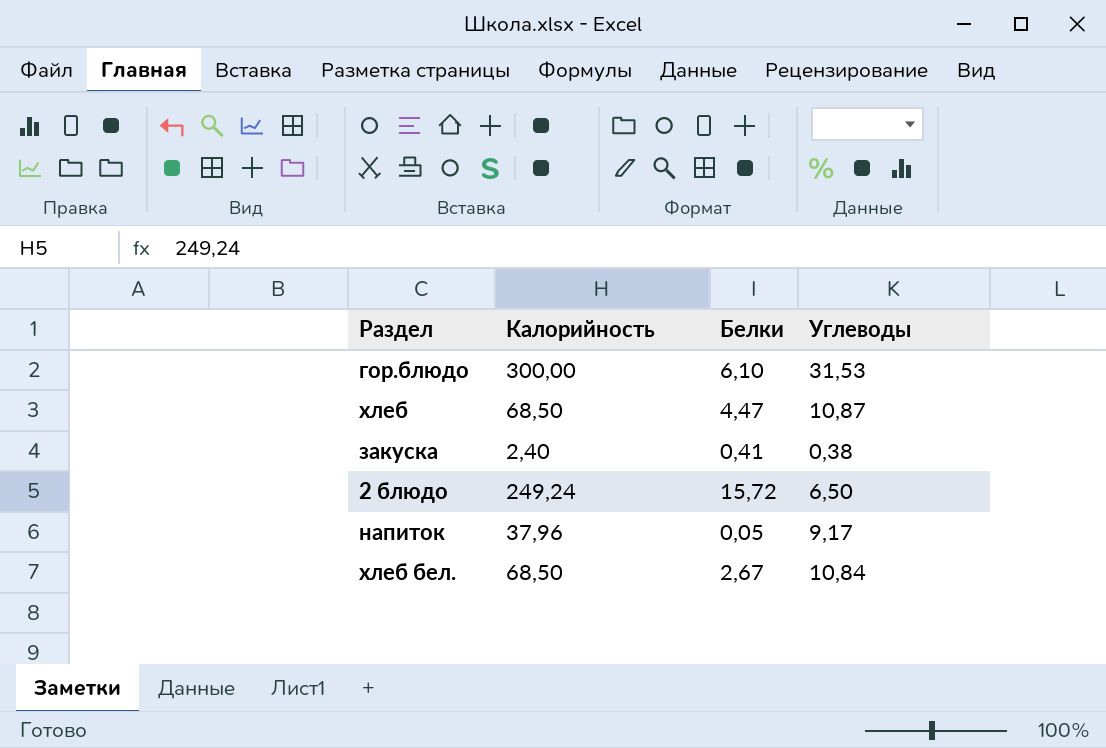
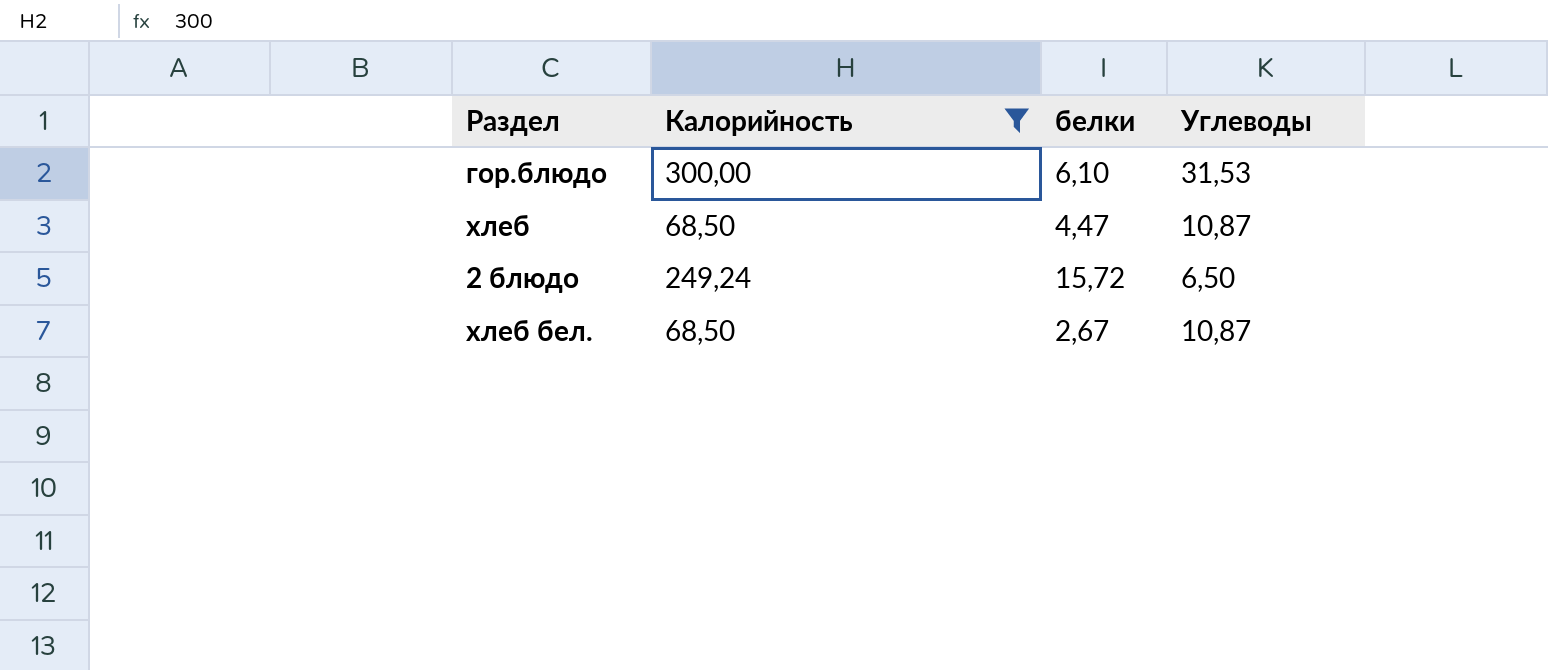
filter: none -> Калорийность >= 68,50
column name: Белки -> белки
хлеб бел. | Углеводы: 10,84 -> 10,87

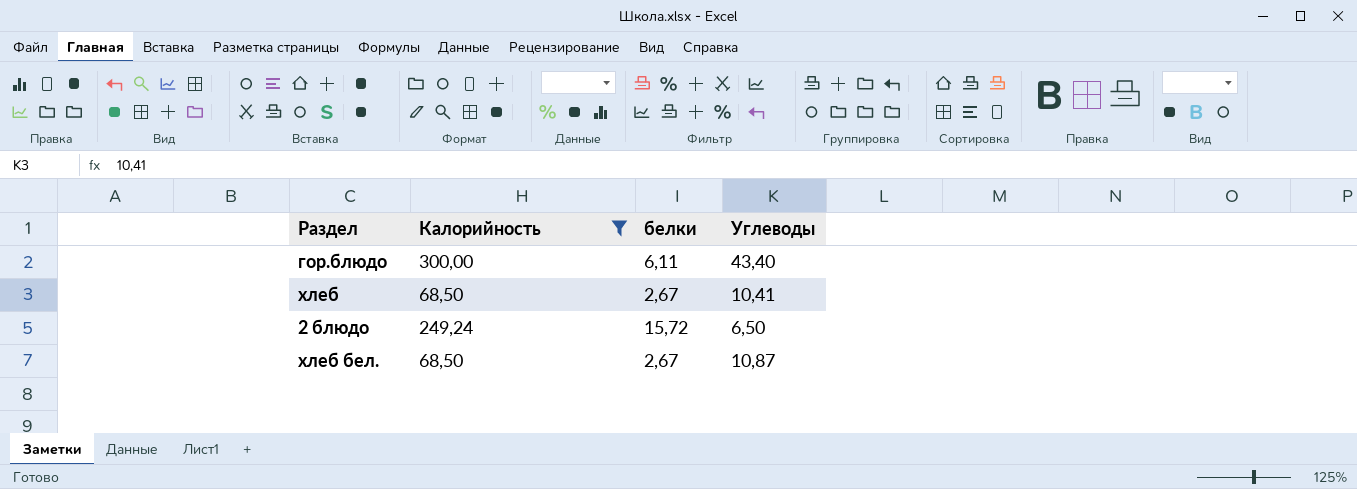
гор.блюдо | белки: 6,10 -> 6,11
гор.блюдо | Углеводы: 31,53 -> 43,40
хлеб | белки: 4,47 -> 2,67
хлеб | Углеводы: 10,87 -> 10,41

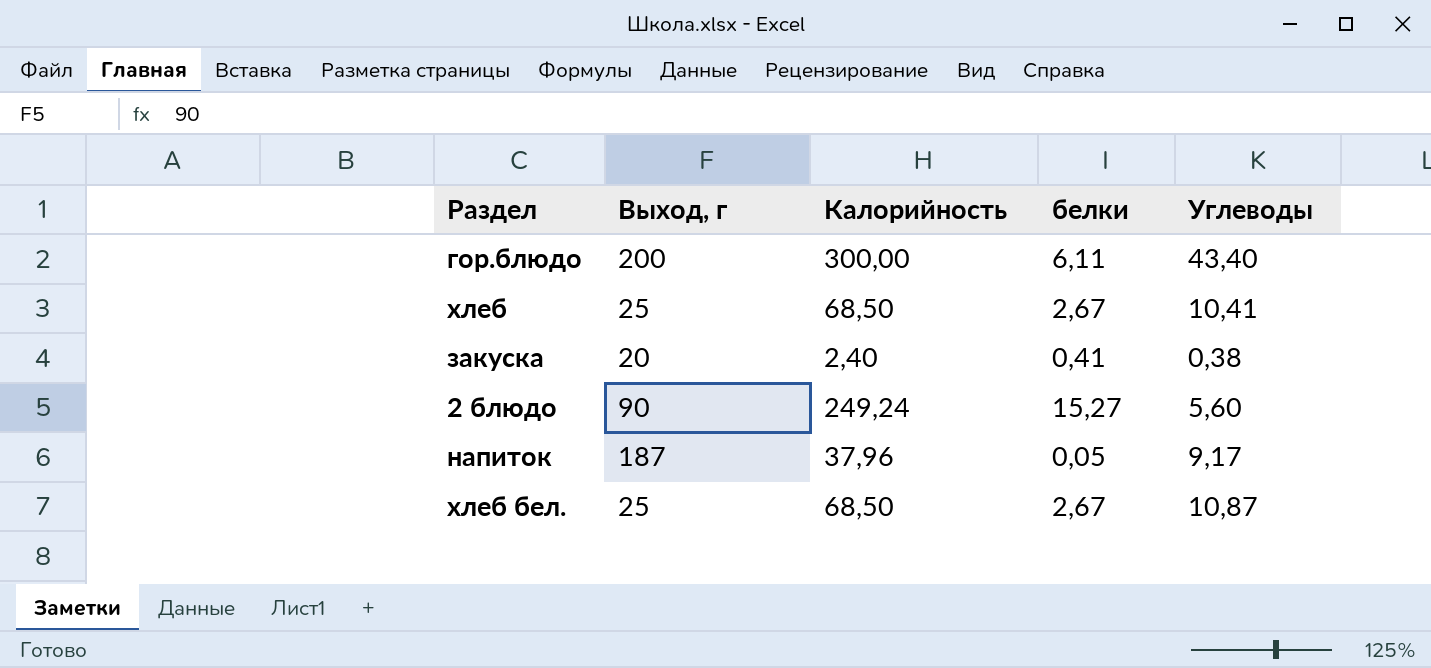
filter: Калорийность >= 68,50 -> none
column Выход, г | position: none -> 2
2 блюдо | белки: 15,72 -> 15,27
2 блюдо | Углеводы: 6,50 -> 5,60

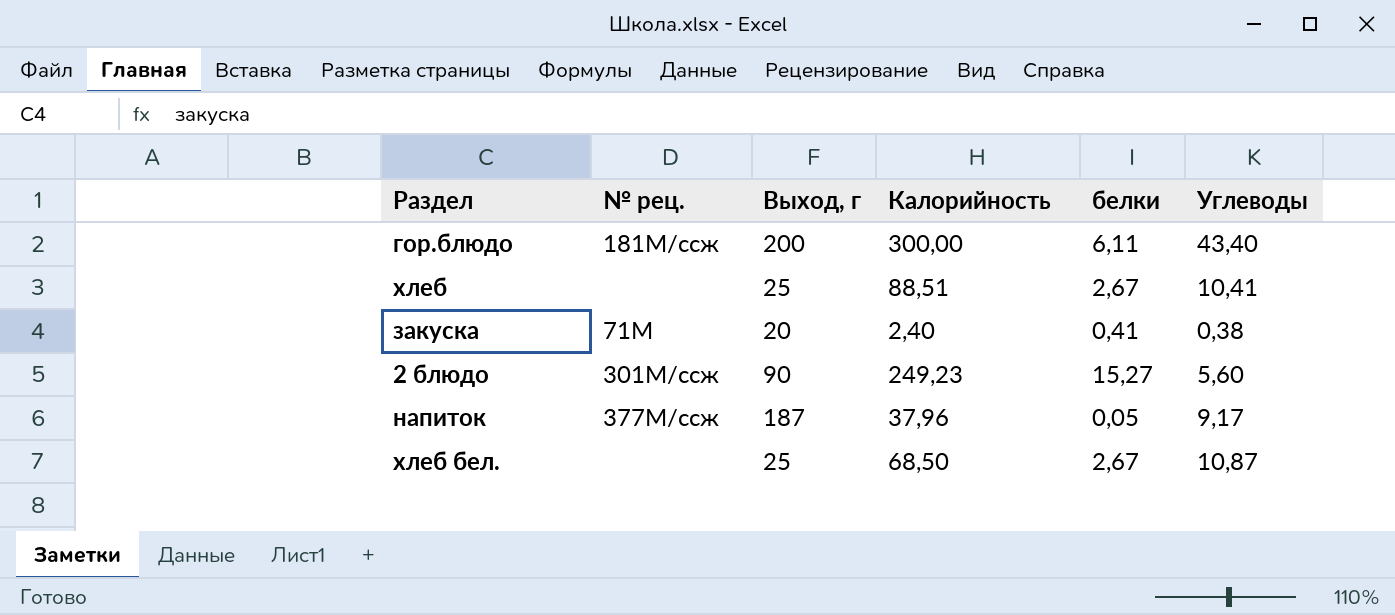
column № рец. | position: none -> 2
хлеб | Калорийность: 68,50 -> 88,51
2 блюдо | Калорийность: 249,24 -> 249,23

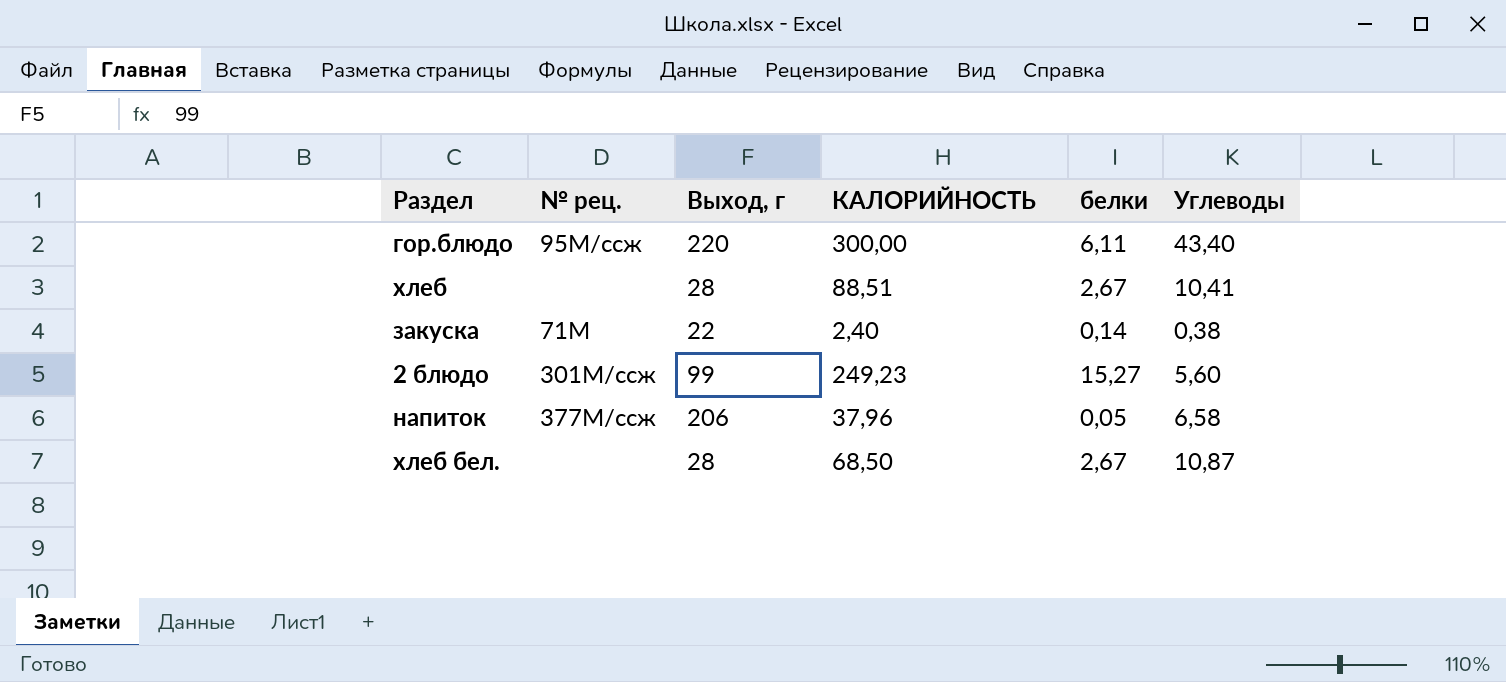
column name: Калорийность -> КАЛОРИЙНОСТЬ
гор.блюдо | № рец.: 181М/ссж -> 95М/ссж
гор.блюдо | Выход, г: 200 -> 220
хлеб | Выход, г: 25 -> 28
закуска | Выход, г: 20 -> 22
закуска | белки: 0,41 -> 0,14
2 блюдо | Выход, г: 90 -> 99
напиток | Выход, г: 187 -> 206
напиток | Углеводы: 9,17 -> 6,58
хлеб бел. | Выход, г: 25 -> 28

